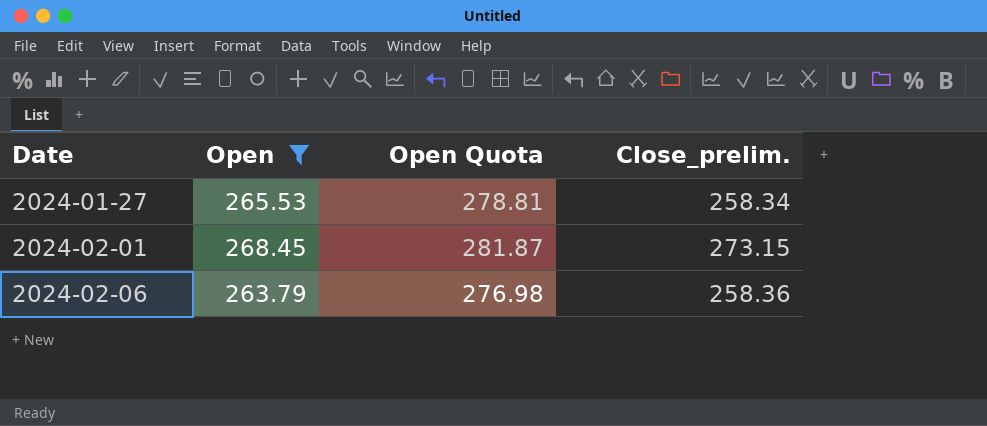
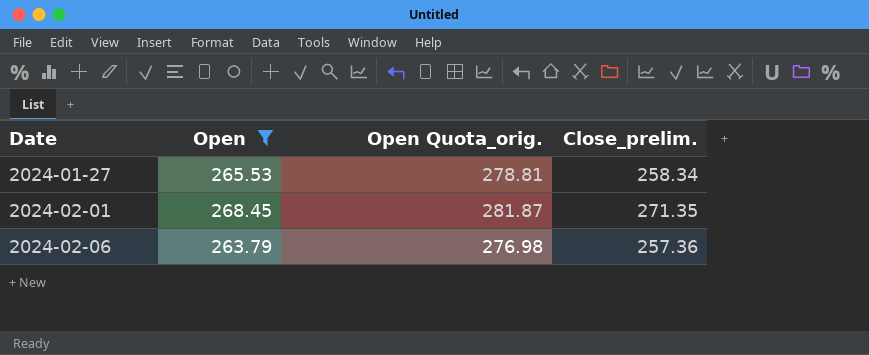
column name: Open Quota -> Open Quota_orig.
2024-02-01 | Close_prelim.: 273.15 -> 271.35
2024-02-06 | Close_prelim.: 258.36 -> 257.36

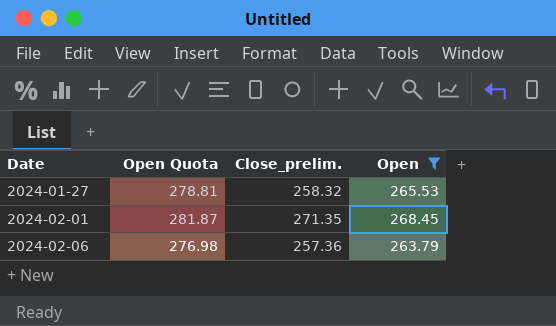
column name: Open Quota_orig. -> Open Quota
column Open | position: 2 -> 4
2024-01-27 | Close_prelim.: 258.34 -> 258.32

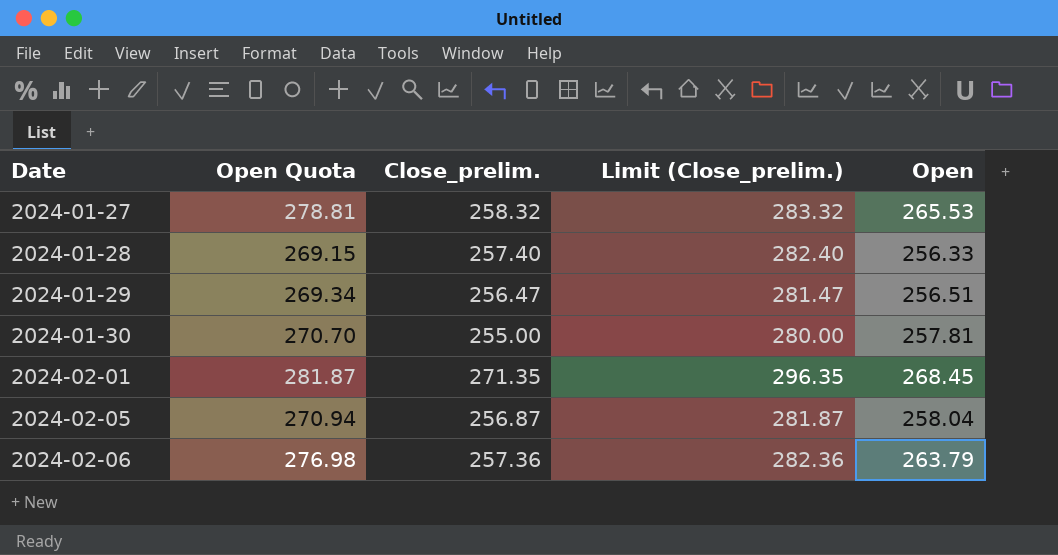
filter: Open >= 263.79 -> none
column Limit (Close_prelim.) | formula: none -> [Close_prelim.] + 25

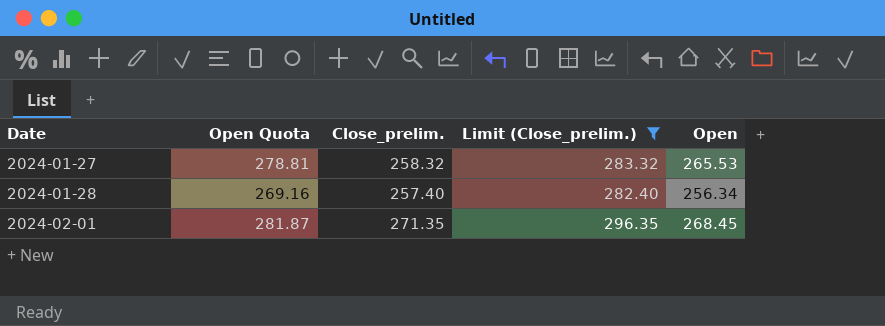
filter: none -> Limit (Close_prelim.) >= 282.40
2024-01-28 | Open Quota: 269.15 -> 269.16
2024-01-28 | Open: 256.33 -> 256.34

